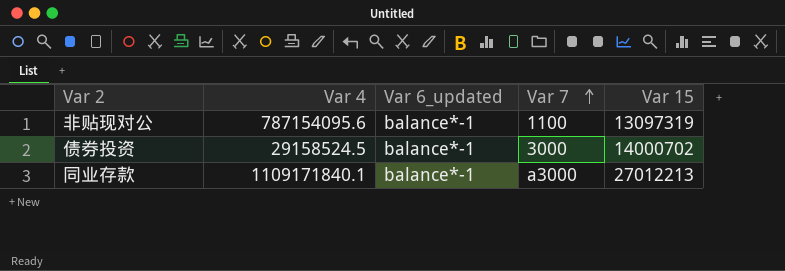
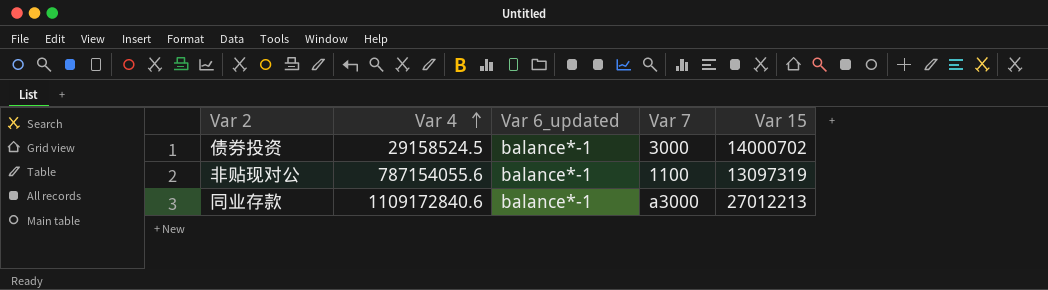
row order: Var 7 ascending -> Var 4 ascending
非贴现对公 | Var 4: 787154095.6 -> 787154055.6
同业存款 | Var 4: 1109171840.1 -> 1109172840.6

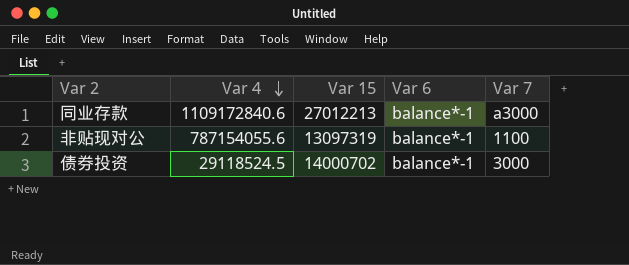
row order: Var 4 ascending -> Var 4 descending
column Var 15 | position: 5 -> 3
column name: Var 6_updated -> Var 6
债券投资 | Var 4: 29158524.5 -> 29118524.5

